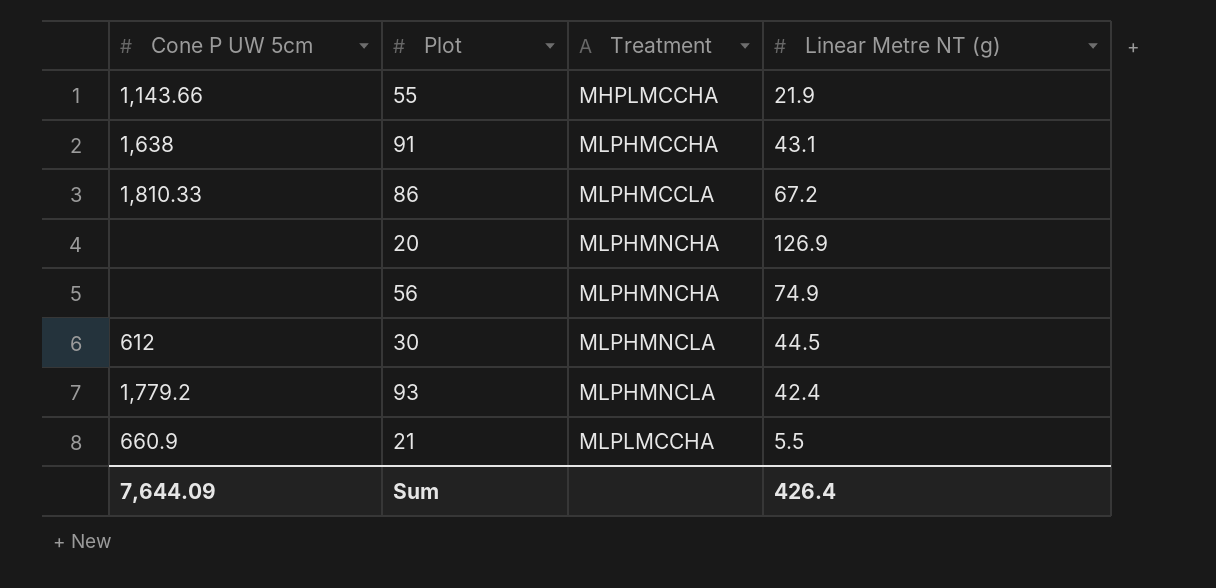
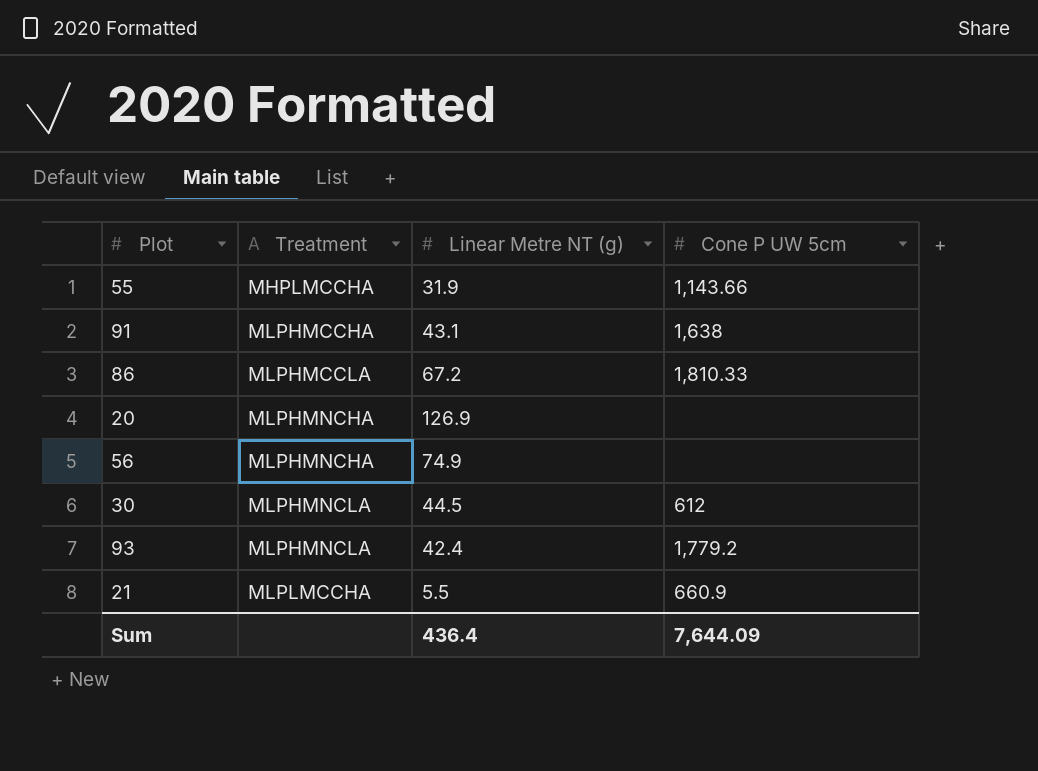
column Cone P UW 5cm | position: 1 -> 4
55 | Linear Metre NT (g): 21.9 -> 31.9
Sum | Linear Metre NT (g): 426.4 -> 436.4

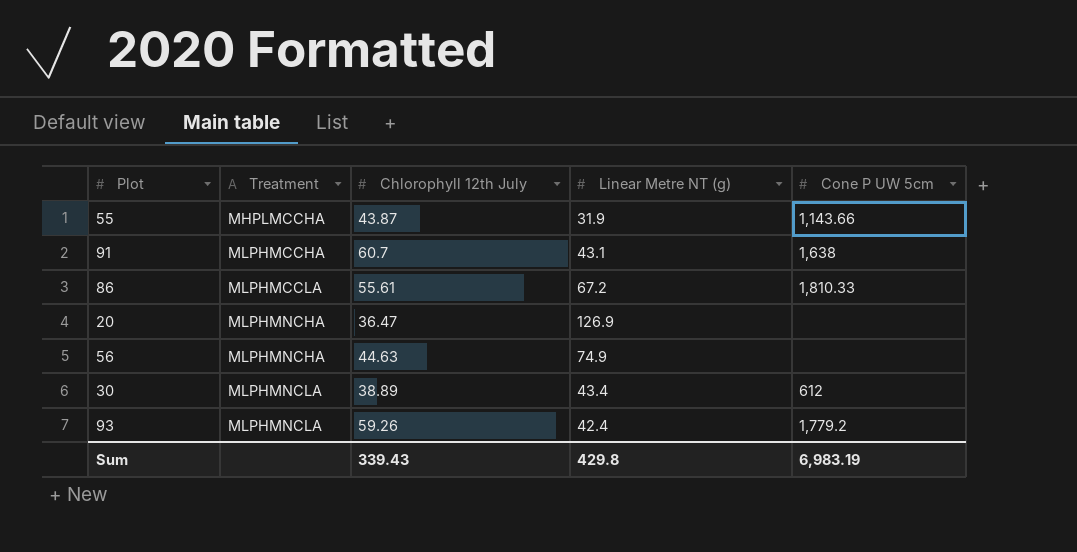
column Chlorophyll 12th July | position: none -> 3
row 21: MLPLMCCHA | 5.5 | 660.9 -> none
30 | Linear Metre NT (g): 44.5 -> 43.4
Sum | Linear Metre NT (g): 436.4 -> 429.8
Sum | Cone P UW 5cm: 7,644.09 -> 6,983.19

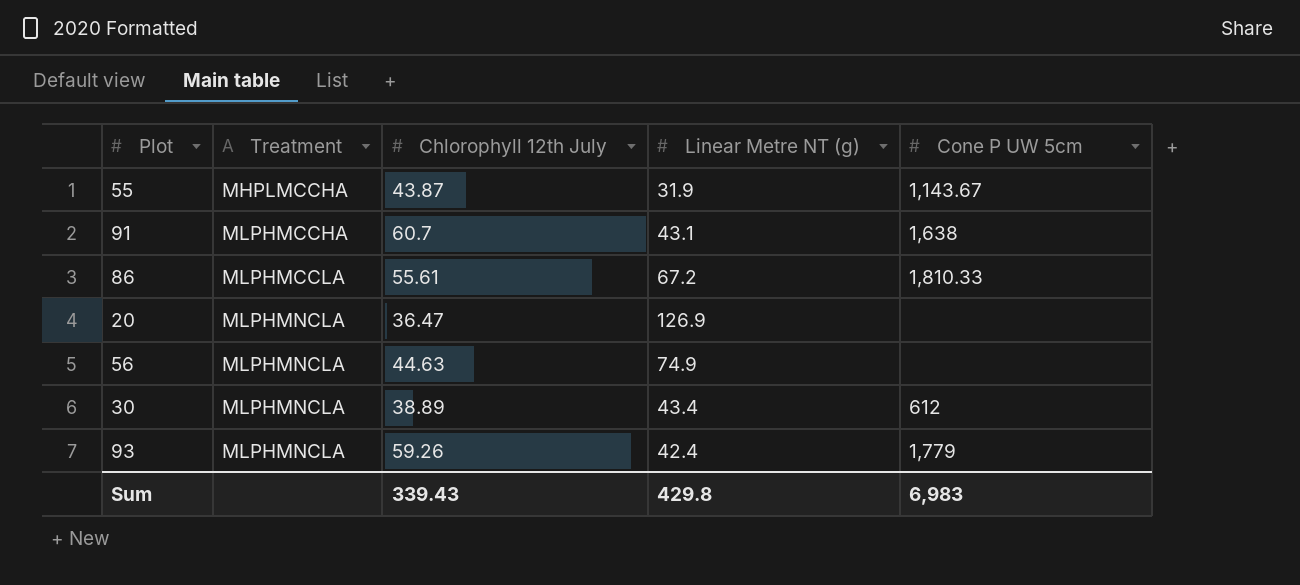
55 | Cone P UW 5cm: 1,143.66 -> 1,143.67
20 | Treatment: MLPHMNCHA -> MLPHMNCLA
56 | Treatment: MLPHMNCHA -> MLPHMNCLA
93 | Cone P UW 5cm: 1,779.2 -> 1,779
Sum | Cone P UW 5cm: 6,983.19 -> 6,983

